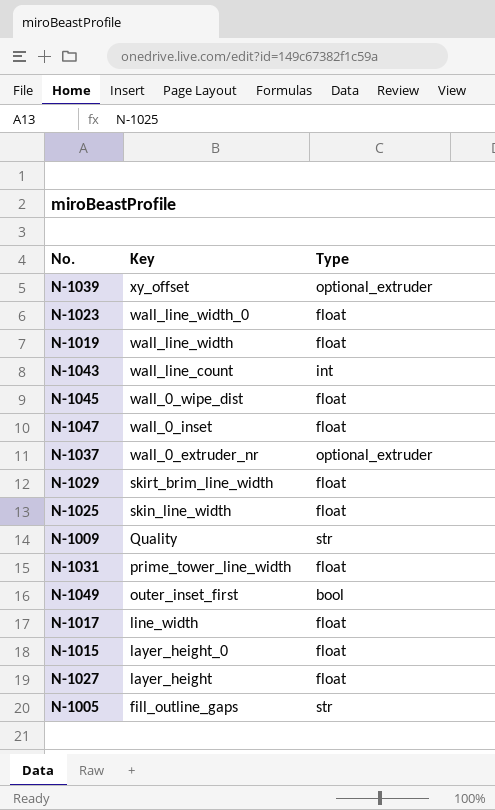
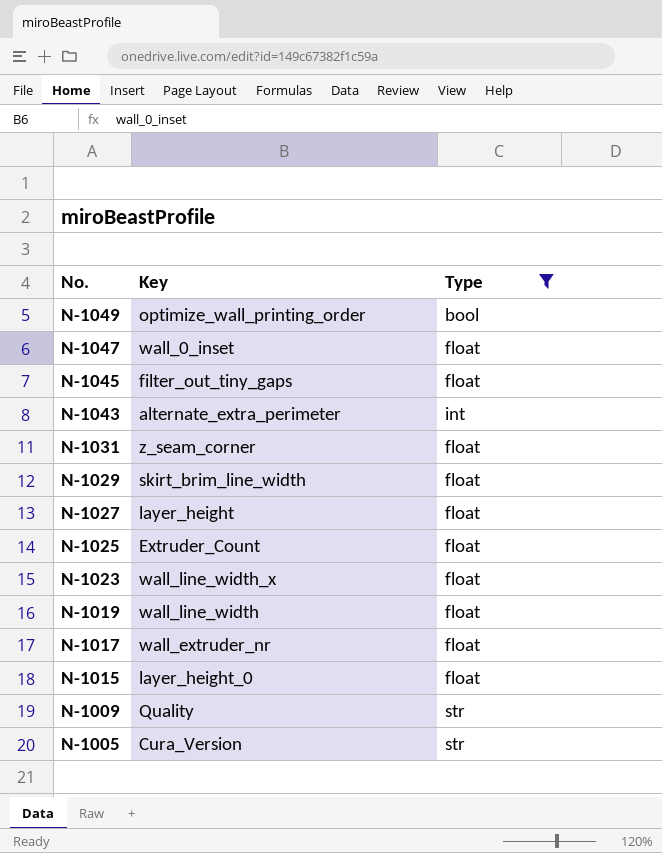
filter: none -> Type != optional_extruder
row order: Key descending -> No. descending
N-1049 | Key: outer_inset_first -> optimize_wall_printing_order
N-1045 | Key: wall_0_wipe_dist -> filter_out_tiny_gaps
N-1043 | Key: wall_line_count -> alternate_extra_perimeter
N-1031 | Key: prime_tower_line_width -> z_seam_corner
N-1025 | Key: skin_line_width -> Extruder_Count
N-1023 | Key: wall_line_width_0 -> wall_line_width_x
N-1017 | Key: line_width -> wall_extruder_nr
N-1005 | Key: fill_outline_gaps -> Cura_Version

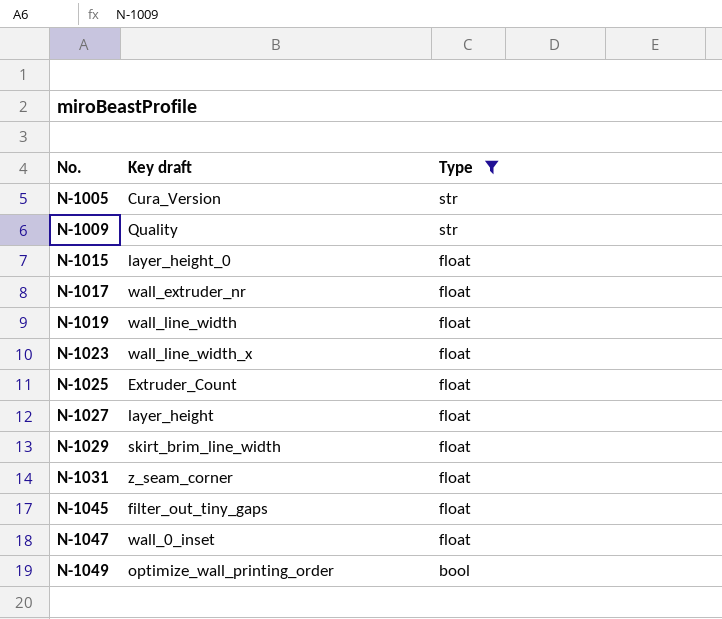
row order: No. descending -> No. ascending
column name: Key -> Key draft
row N-1043: alternate_extra_perimeter | int -> none

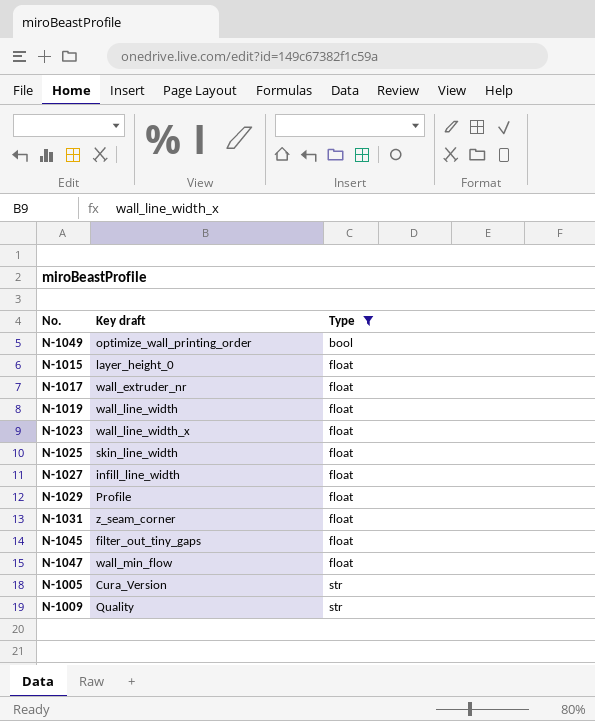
row order: No. ascending -> Type ascending
N-1025 | Key draft: Extruder_Count -> skin_line_width
N-1027 | Key draft: layer_height -> infill_line_width
N-1029 | Key draft: skirt_brim_line_width -> Profile
N-1047 | Key draft: wall_0_inset -> wall_min_flow

